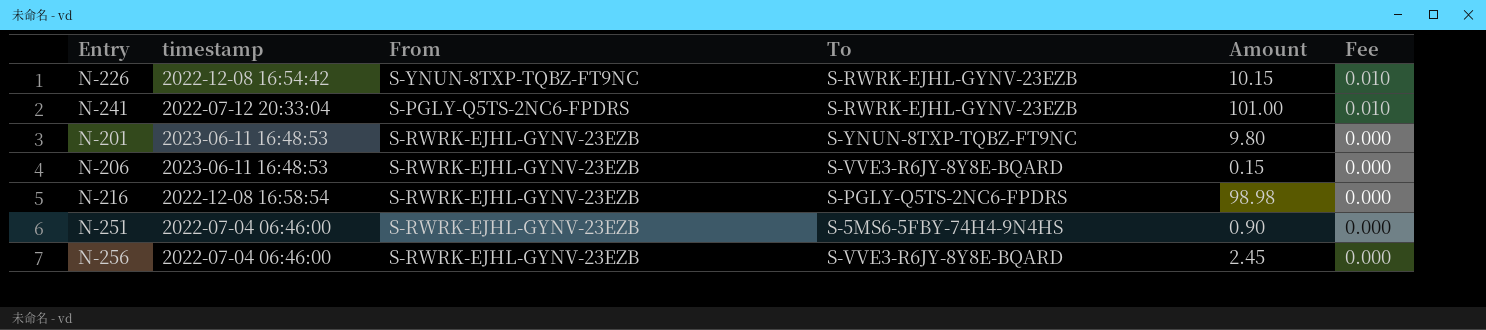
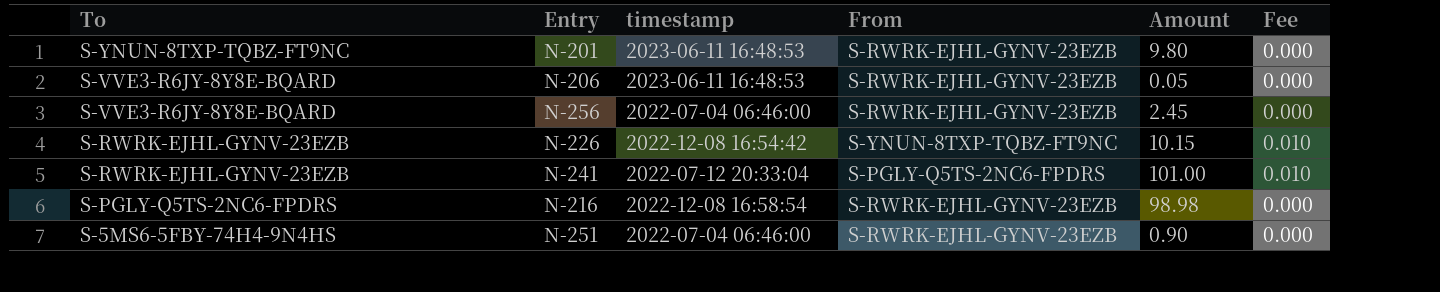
row order: Fee descending -> To descending
column To | position: 4 -> 1
N-206 | Amount: 0.15 -> 0.05

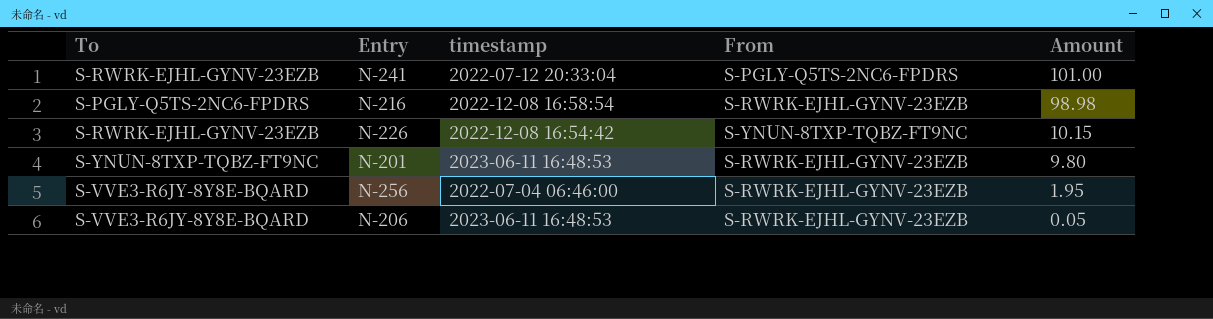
row order: To descending -> Amount descending
column Fee | position: 6 -> none
row N-251: S-5MS6-5FBY-74H4-9N4HS | 2022-07-04 06:46:00 | S-RWRK-EJHL-GYNV-23EZB | 0.90 | 0.000 -> none
N-256 | Amount: 2.45 -> 1.95

